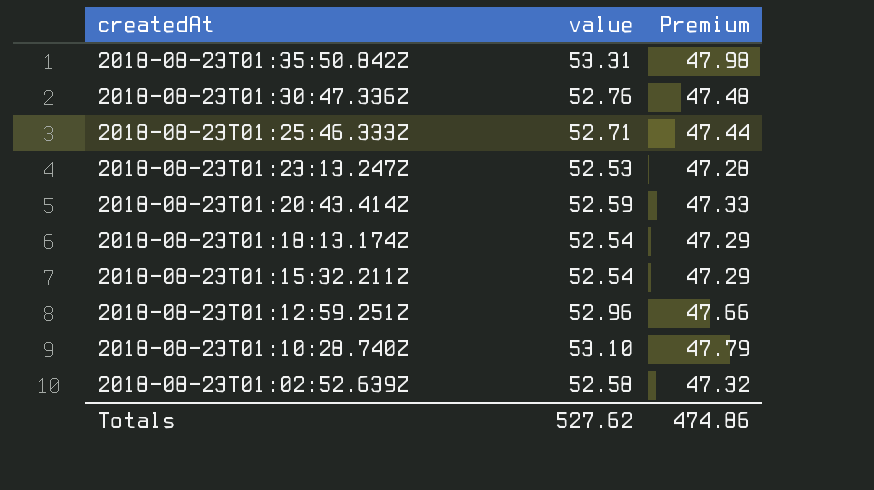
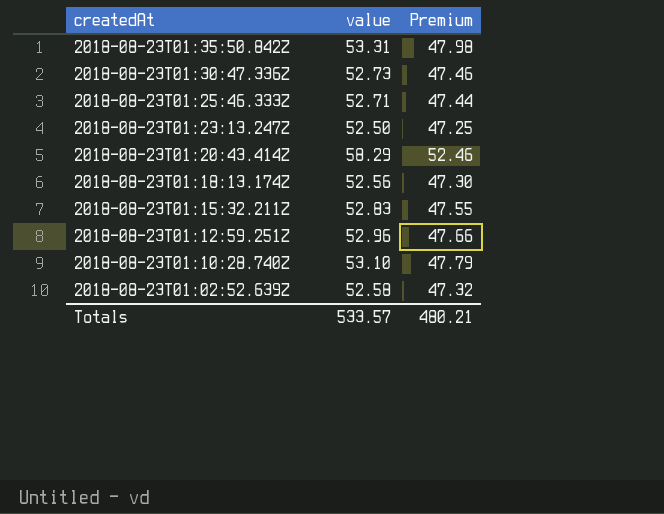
2018-08-23T01:30:47.336Z | value: 52.76 -> 52.73
2018-08-23T01:30:47.336Z | Premium: 47.48 -> 47.46
2018-08-23T01:23:13.247Z | value: 52.53 -> 52.50
2018-08-23T01:23:13.247Z | Premium: 47.28 -> 47.25
2018-08-23T01:20:43.414Z | value: 52.59 -> 58.29
2018-08-23T01:20:43.414Z | Premium: 47.33 -> 52.46
2018-08-23T01:18:13.174Z | value: 52.54 -> 52.56
2018-08-23T01:18:13.174Z | Premium: 47.29 -> 47.30
2018-08-23T01:15:32.211Z | value: 52.54 -> 52.83
2018-08-23T01:15:32.211Z | Premium: 47.29 -> 47.55
Totals | value: 527.62 -> 533.57
Totals | Premium: 474.86 -> 480.21

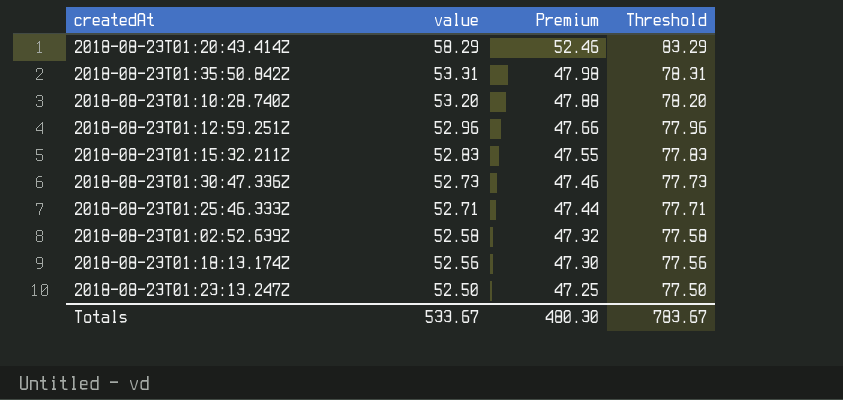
row order: createdAt descending -> value descending
column Threshold | formula: none -> [value] + 25
2018-08-23T01:10:28.740Z | value: 53.10 -> 53.20
2018-08-23T01:10:28.740Z | Premium: 47.79 -> 47.88
Totals | value: 533.57 -> 533.67
Totals | Premium: 480.21 -> 480.30

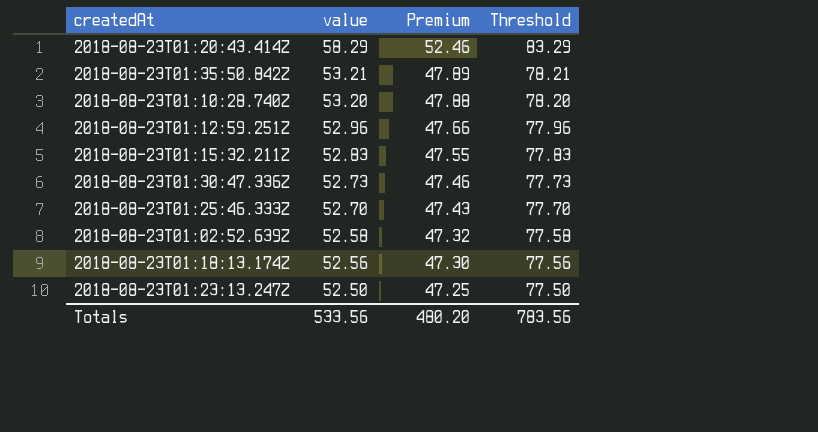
2018-08-23T01:35:50.842Z | value: 53.31 -> 53.21
2018-08-23T01:35:50.842Z | Premium: 47.98 -> 47.89
2018-08-23T01:35:50.842Z | Threshold: 78.31 -> 78.21
2018-08-23T01:25:46.333Z | value: 52.71 -> 52.70
2018-08-23T01:25:46.333Z | Premium: 47.44 -> 47.43
2018-08-23T01:25:46.333Z | Threshold: 77.71 -> 77.70
Totals | value: 533.67 -> 533.56
Totals | Premium: 480.30 -> 480.20
Totals | Threshold: 783.67 -> 783.56

